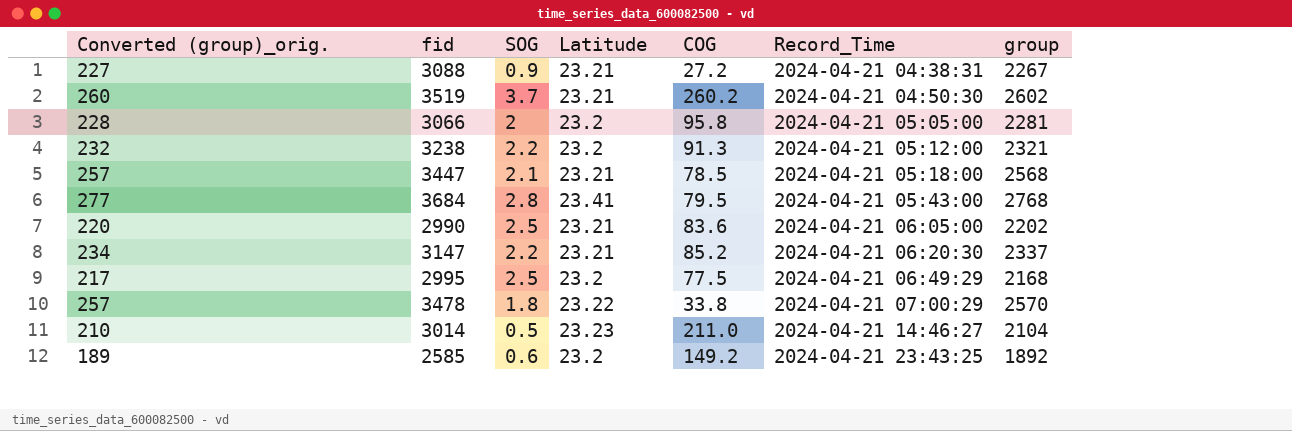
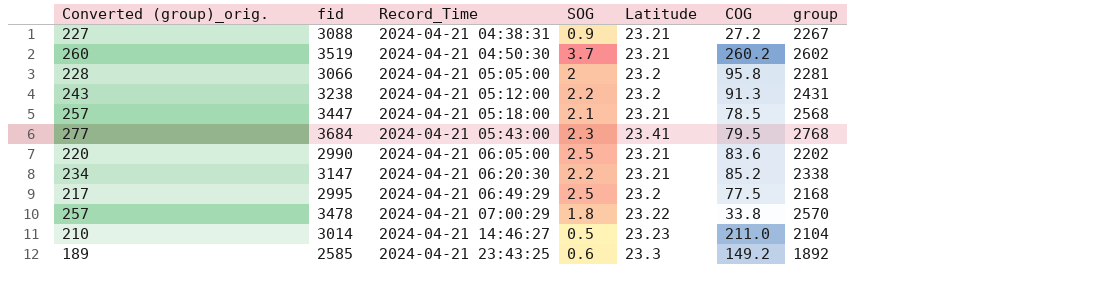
column Record_Time | position: 6 -> 3
3238 | Converted (group)_orig.: 232 -> 243
3238 | group: 2321 -> 2431
3684 | SOG: 2.8 -> 2.3
3147 | group: 2337 -> 2338
2585 | Latitude: 23.2 -> 23.3

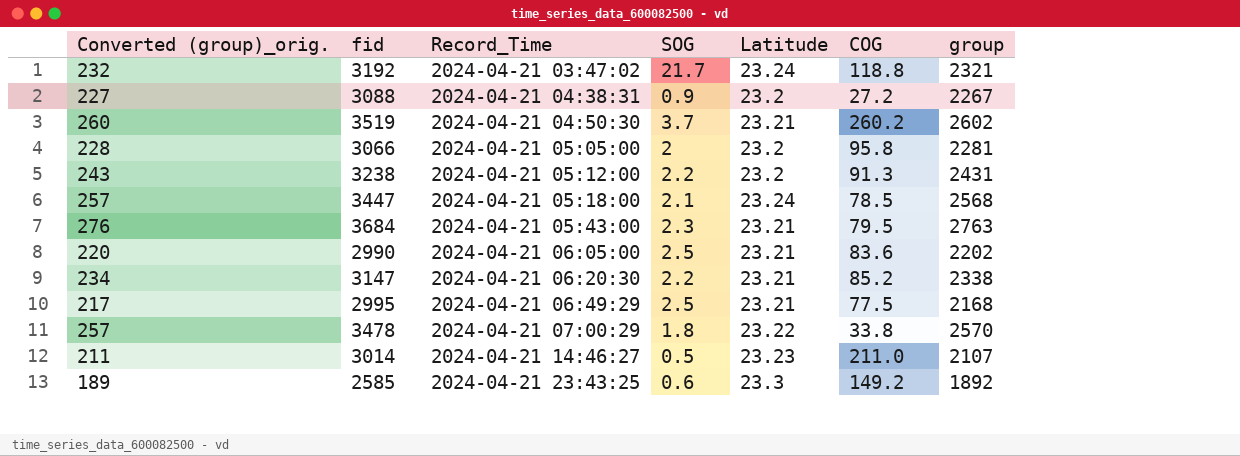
row 3192: none -> 232 | 2024-04-21 03:47:02 | 21.7 | 23.24 | 118.8 | 2321
3088 | Latitude: 23.21 -> 23.2
3447 | Latitude: 23.21 -> 23.24
3684 | Converted (group)_orig.: 277 -> 276
3684 | Latitude: 23.41 -> 23.21
3684 | group: 2768 -> 2763
2995 | Latitude: 23.2 -> 23.21
3014 | Converted (group)_orig.: 210 -> 211
3014 | group: 2104 -> 2107

